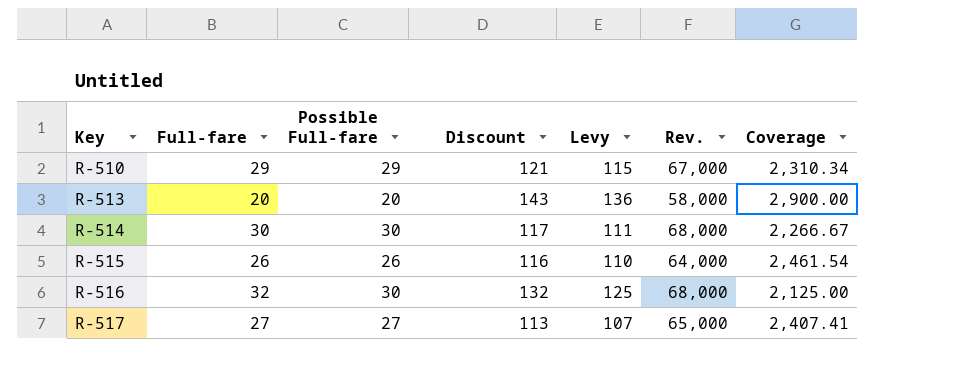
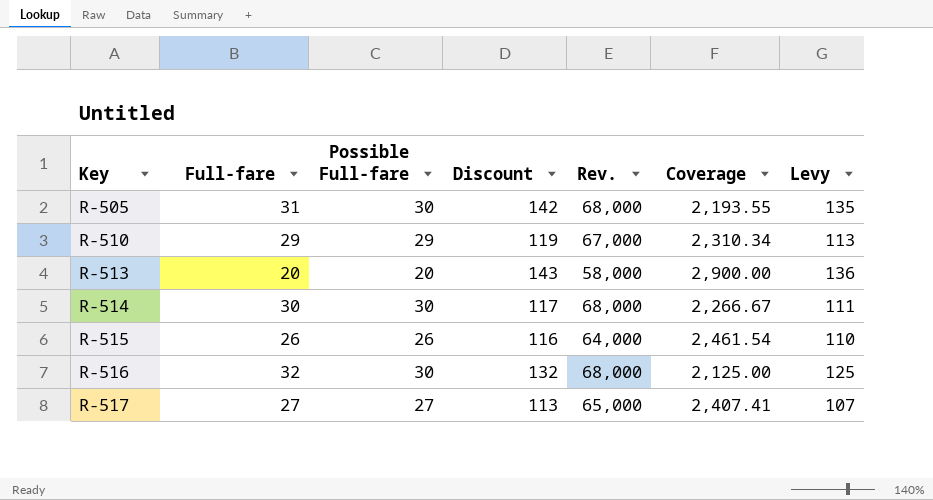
column Levy | position: 5 -> 7
row R-505: none -> 31 | 30 | 142 | 68,000 | 2,193.55 | 135
R-510 | Discount: 121 -> 119
R-510 | Levy: 115 -> 113

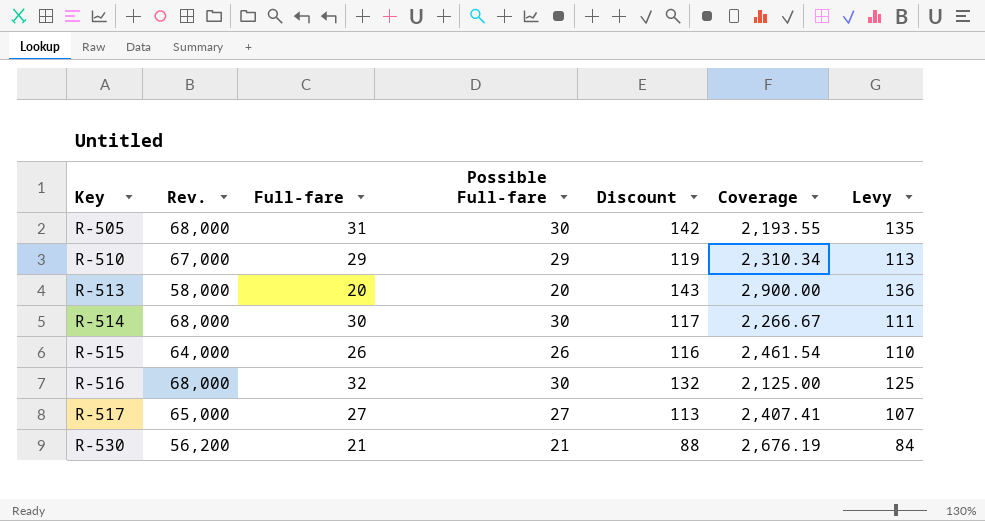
column Rev. | position: 5 -> 2
row R-530: none -> 56,200 | 21 | 21 | 88 | 2,676.19 | 84

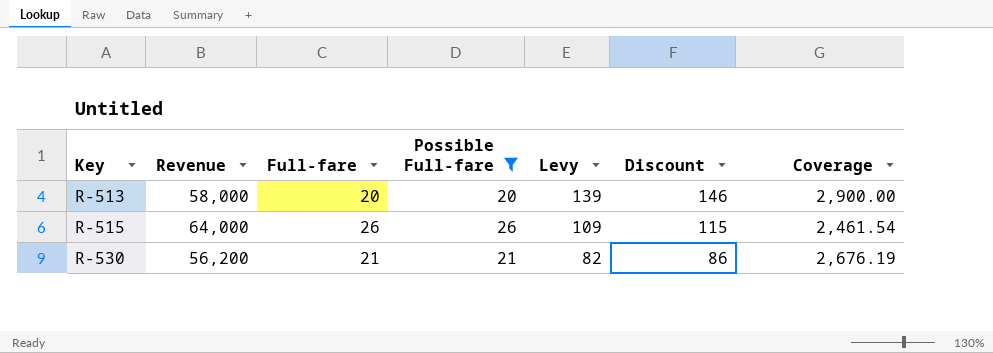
filter: none -> Possible Full-fare <= 26
column name: Rev. -> Revenue
column Levy | position: 7 -> 5
R-513 | Levy: 136 -> 139
R-513 | Discount: 143 -> 146
R-515 | Levy: 110 -> 109
R-515 | Discount: 116 -> 115
R-530 | Levy: 84 -> 82
R-530 | Discount: 88 -> 86

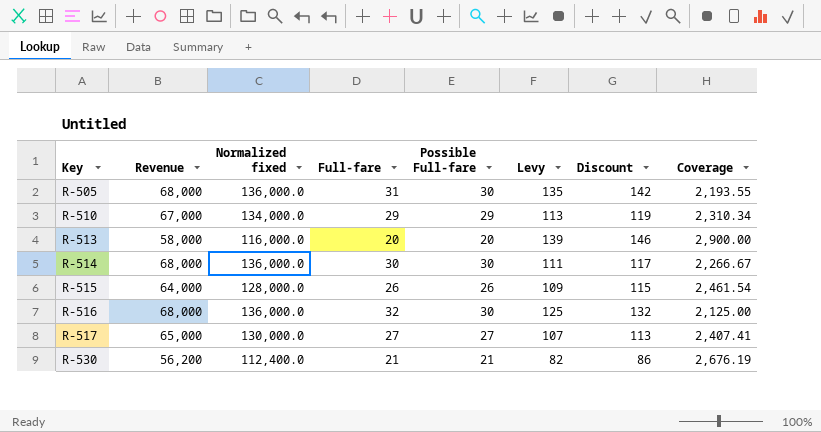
filter: Possible Full-fare <= 26 -> none
column Normalized fixed | formula: none -> [Revenue] * 2

